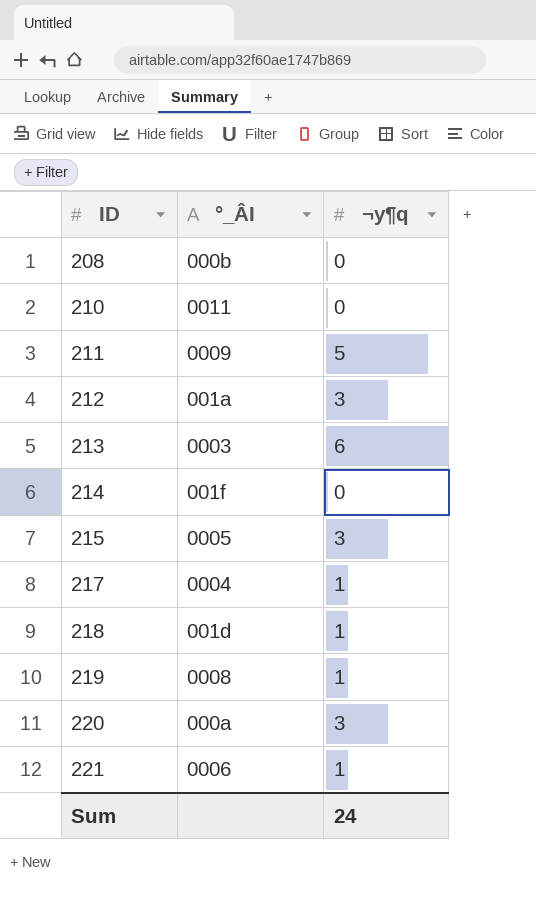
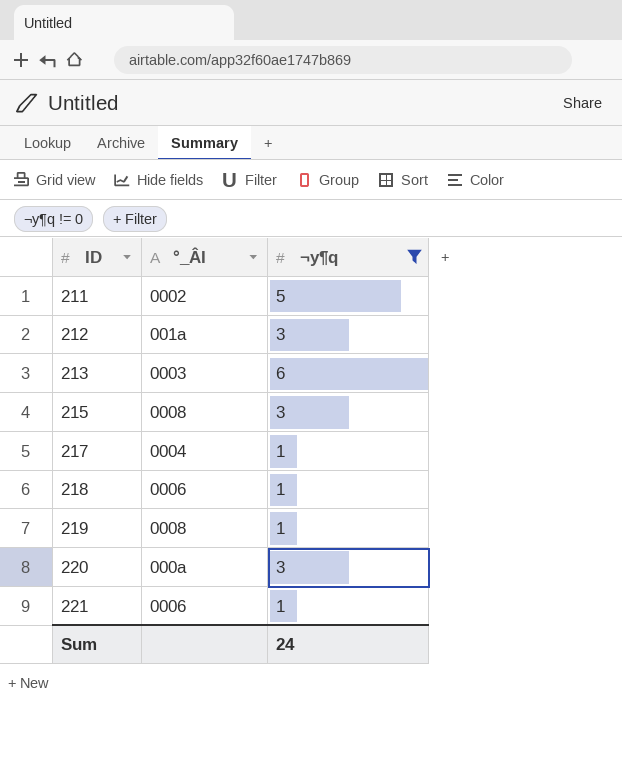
filter: none -> ¬y¶q != 0
211 | °_ÂI: 0009 -> 0002
215 | °_ÂI: 0005 -> 0008
218 | °_ÂI: 001d -> 0006

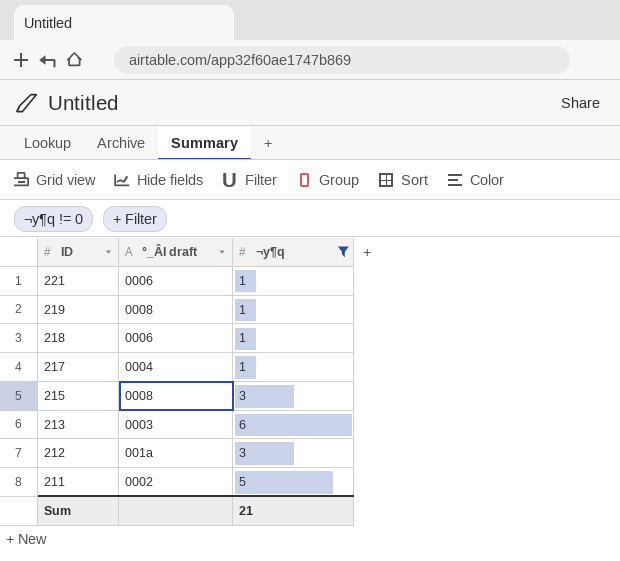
row order: ID ascending -> ID descending
column name: °_ÂI -> °_ÂI draft
row 220: 000a | 3 -> none
Sum | ¬y¶q: 24 -> 21

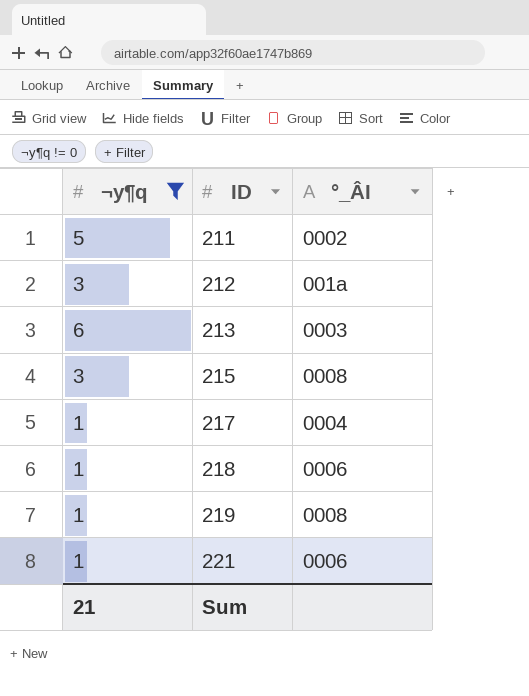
row order: ID descending -> ID ascending
column ¬y¶q | position: 3 -> 1
column name: °_ÂI draft -> °_ÂI

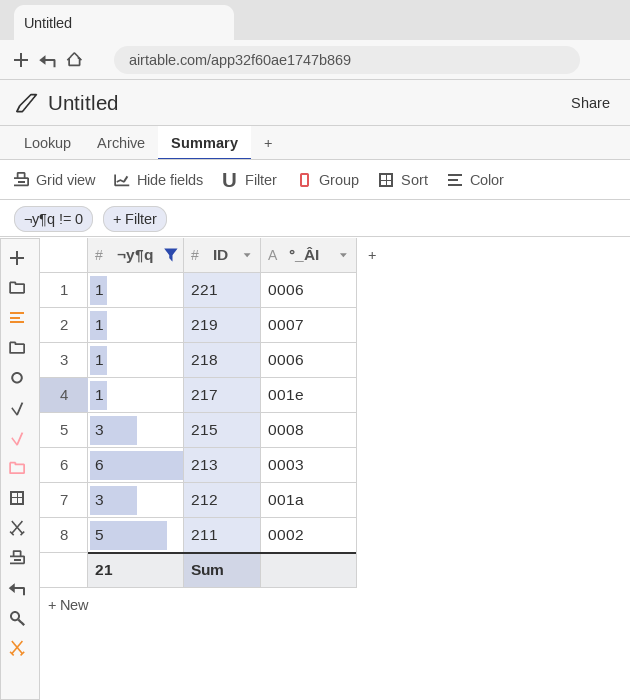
row order: ID ascending -> ID descending
219 | °_ÂI: 0008 -> 0007
217 | °_ÂI: 0004 -> 001e

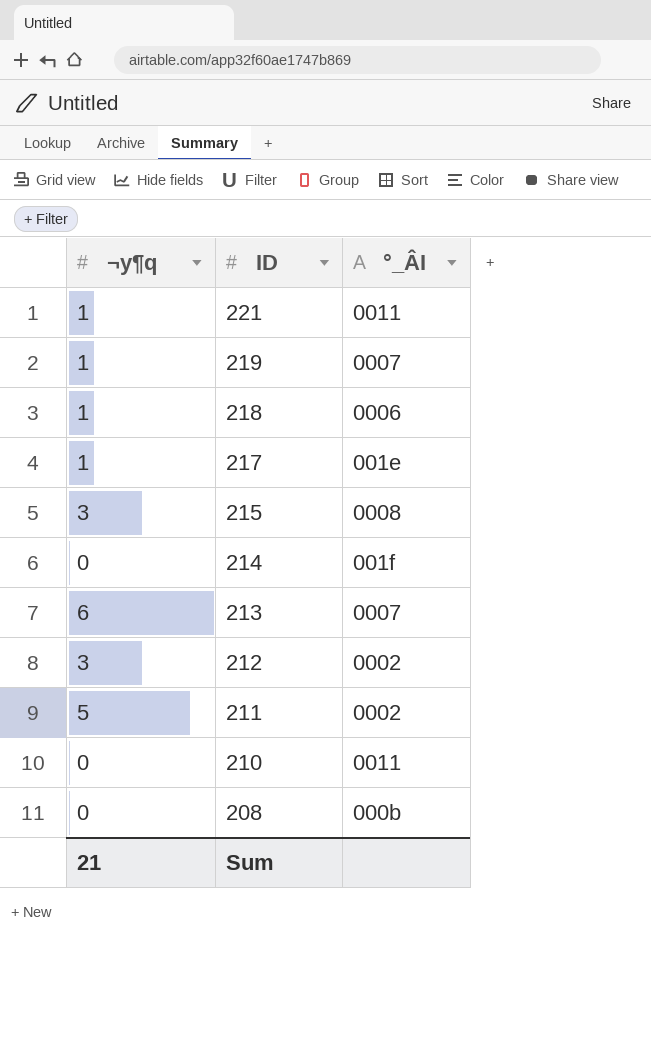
filter: ¬y¶q != 0 -> none
221 | °_ÂI: 0006 -> 0011
213 | °_ÂI: 0003 -> 0007
212 | °_ÂI: 001a -> 0002

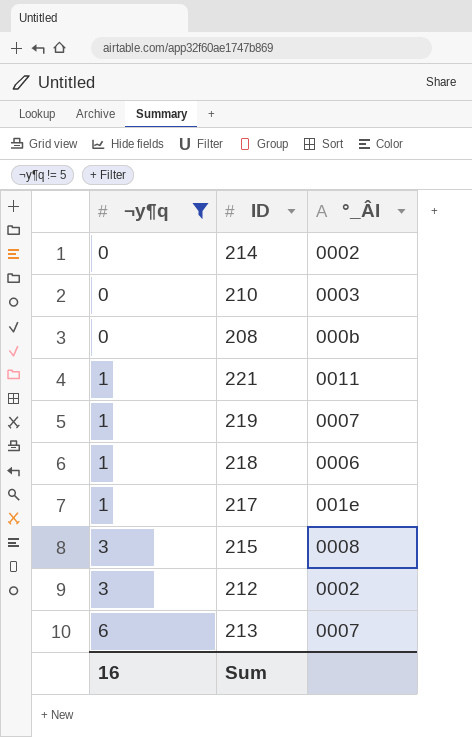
filter: none -> ¬y¶q != 5
row order: ID descending -> ¬y¶q ascending
214 | °_ÂI: 001f -> 0002
210 | °_ÂI: 0011 -> 0003
Sum | ¬y¶q: 21 -> 16

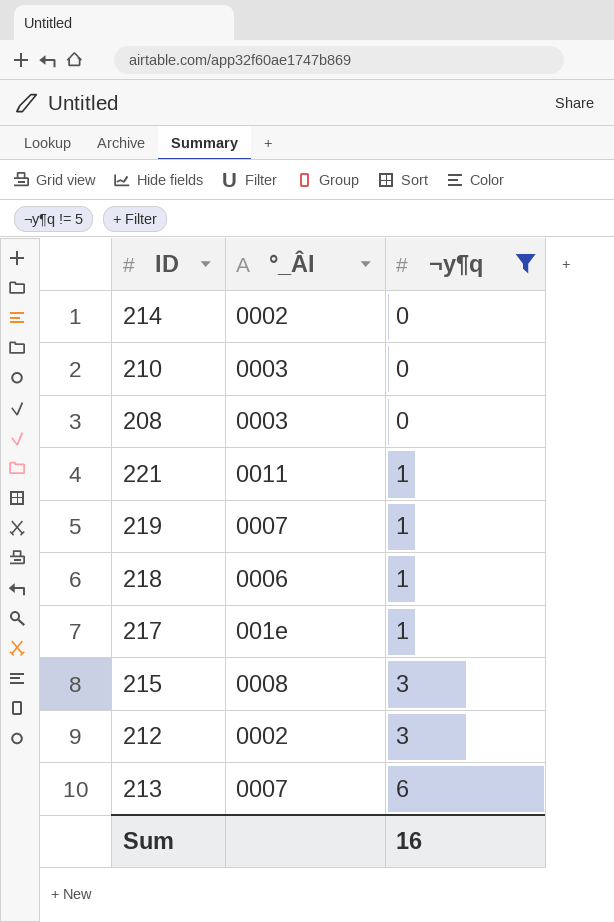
column ¬y¶q | position: 1 -> 3
208 | °_ÂI: 000b -> 0003

